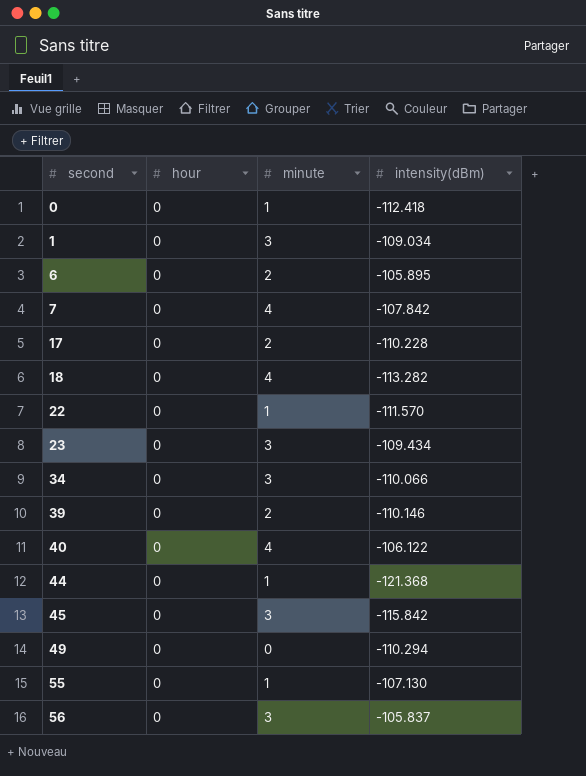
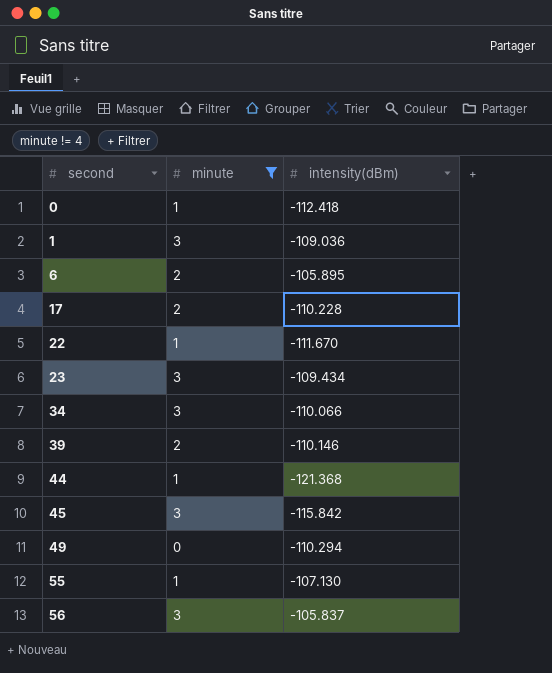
filter: none -> minute != 4
column hour | position: 2 -> none
1 | intensity(dBm): -109.034 -> -109.036
22 | intensity(dBm): -111.570 -> -111.670

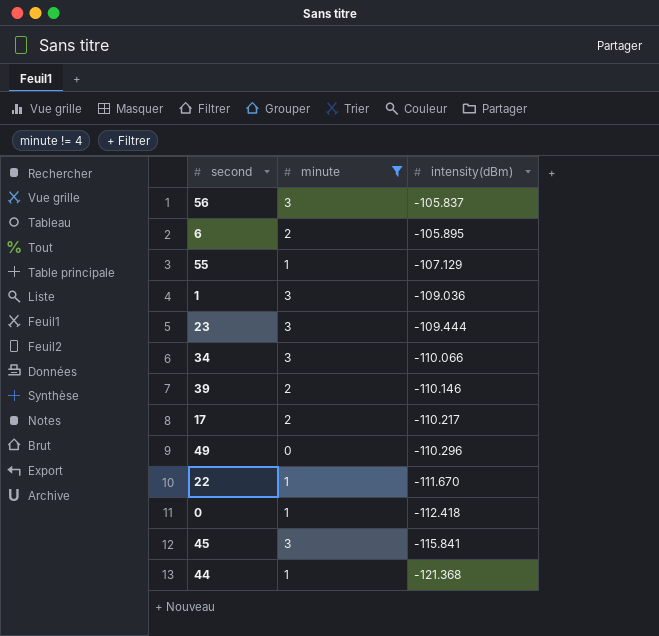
row order: second ascending -> intensity(dBm) descending
55 | intensity(dBm): -107.130 -> -107.129
23 | intensity(dBm): -109.434 -> -109.444
17 | intensity(dBm): -110.228 -> -110.217
49 | intensity(dBm): -110.294 -> -110.296
45 | intensity(dBm): -115.842 -> -115.841

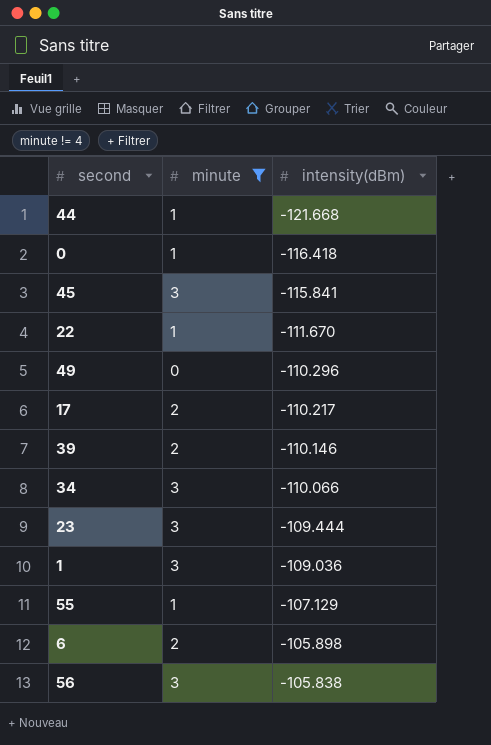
row order: intensity(dBm) descending -> intensity(dBm) ascending
44 | intensity(dBm): -121.368 -> -121.668
0 | intensity(dBm): -112.418 -> -116.418
6 | intensity(dBm): -105.895 -> -105.898
56 | intensity(dBm): -105.837 -> -105.838

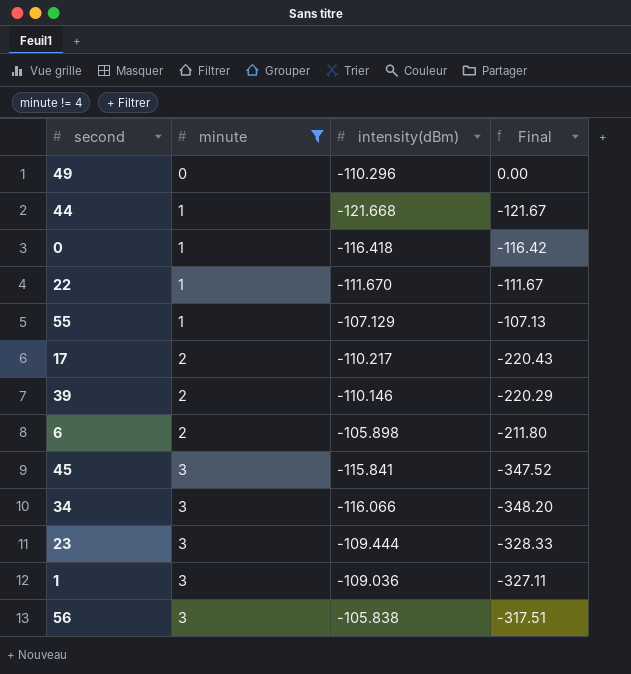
row order: intensity(dBm) ascending -> minute ascending
column Final | formula: none -> [minute] * [intensity(dBm)]
34 | intensity(dBm): -110.066 -> -116.066

